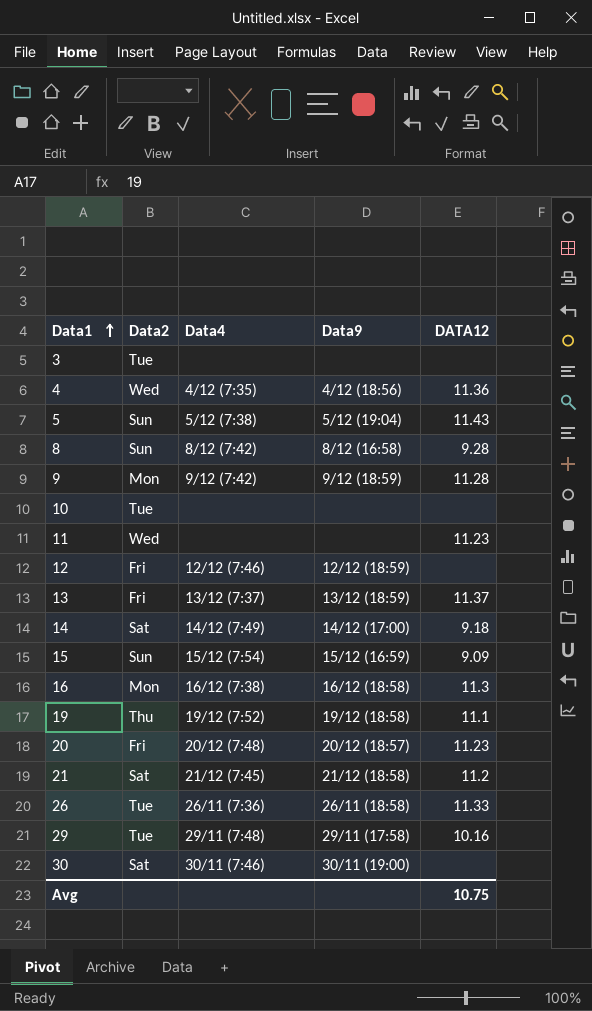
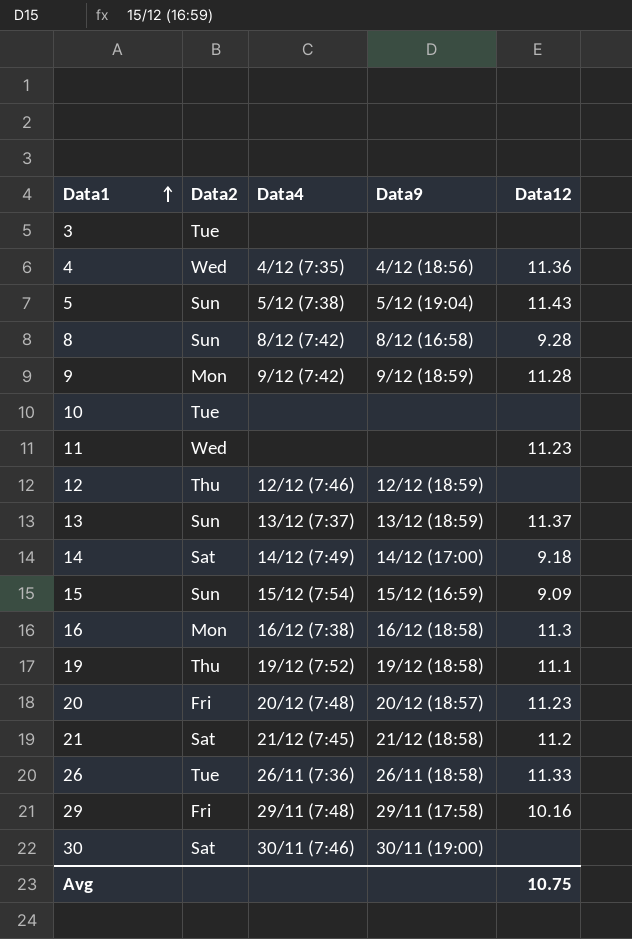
column name: DATA12 -> Data12
12 | Data2: Fri -> Thu
13 | Data2: Fri -> Sun
29 | Data2: Tue -> Fri

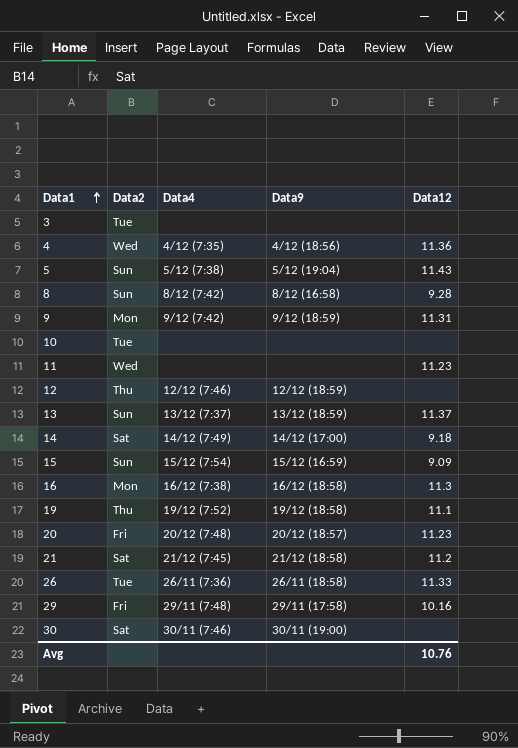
9 | Data12: 11.28 -> 11.31
Avg | Data12: 10.75 -> 10.76

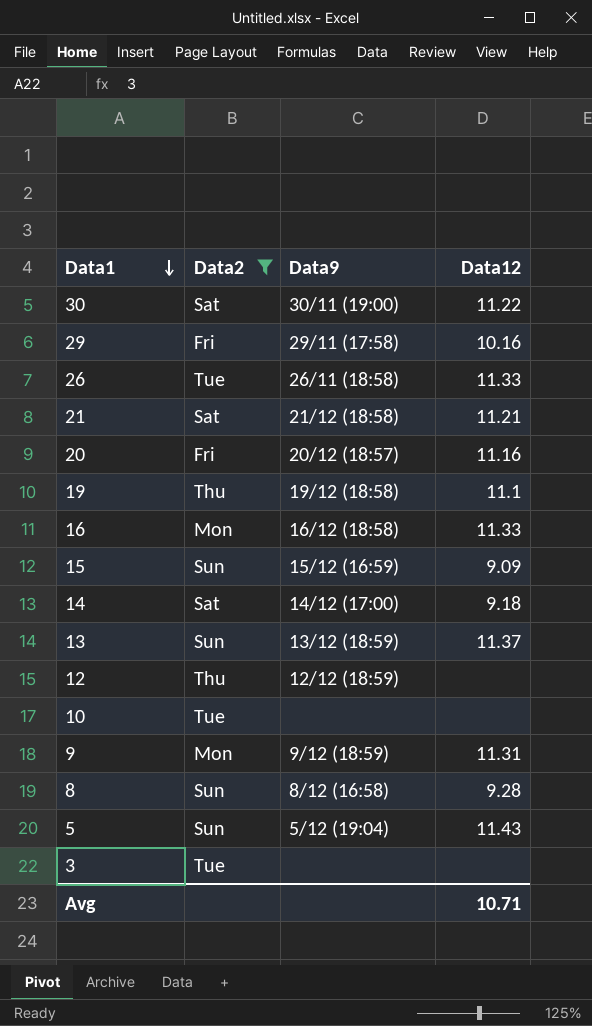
filter: none -> Data2 != Wed
row order: Data1 ascending -> Data1 descending
column Data4 | position: 3 -> none
30 | Data12: none -> 11.22
21 | Data12: 11.2 -> 11.21
20 | Data12: 11.23 -> 11.16
16 | Data12: 11.3 -> 11.33
Avg | Data12: 10.76 -> 10.71

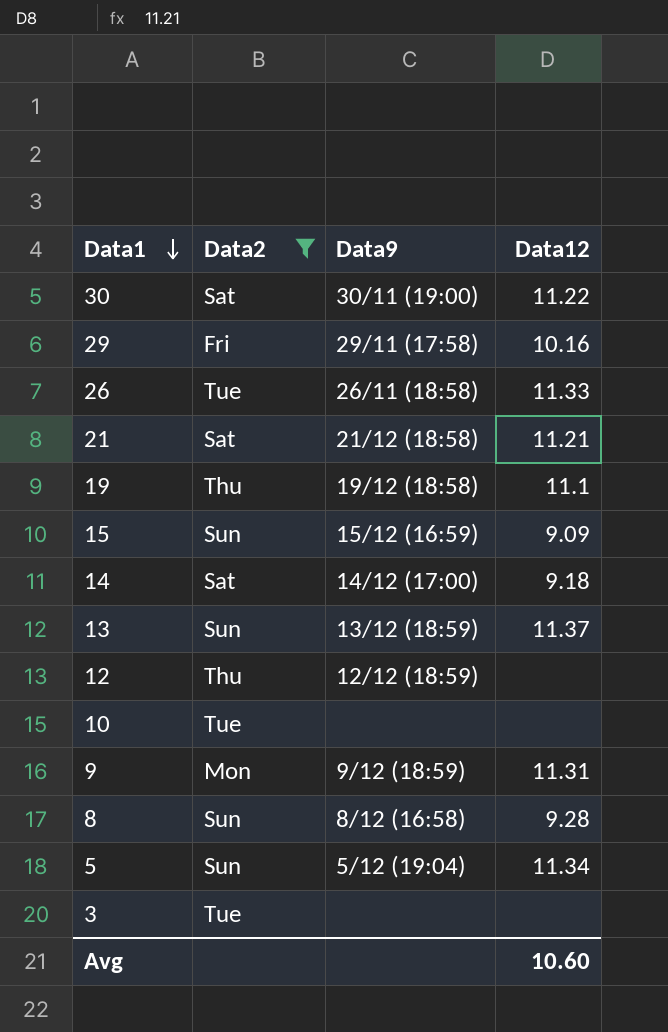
row 20: Fri | 20/12 (18:57) | 11.16 -> none
row 16: Mon | 16/12 (18:58) | 11.33 -> none
5 | Data12: 11.43 -> 11.34
Avg | Data12: 10.71 -> 10.60

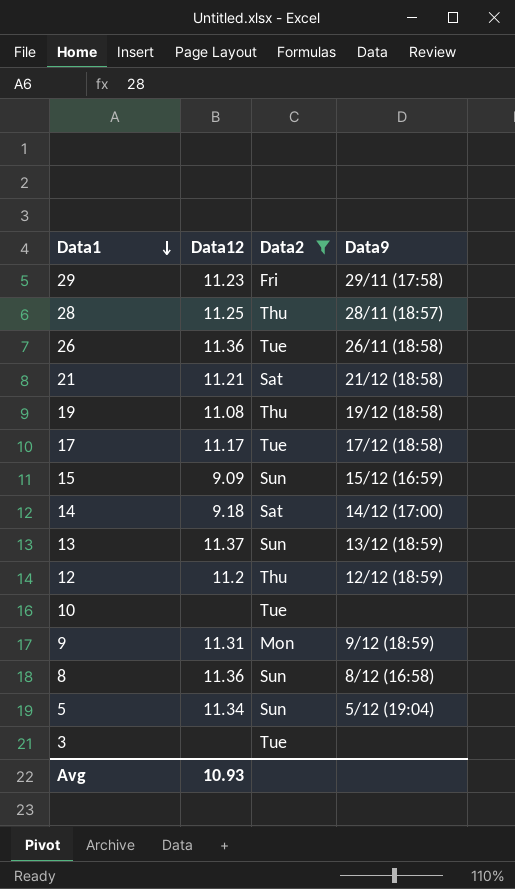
column Data12 | position: 4 -> 2
row 30: Sat | 30/11 (19:00) | 11.22 -> none
29 | Data12: 10.16 -> 11.23
row 28: none -> 11.25 | Thu | 28/11 (18:57)
26 | Data12: 11.33 -> 11.36
19 | Data12: 11.1 -> 11.08
row 17: none -> 11.17 | Tue | 17/12 (18:58)
12 | Data12: none -> 11.2
8 | Data12: 9.28 -> 11.36
Avg | Data12: 10.60 -> 10.93

